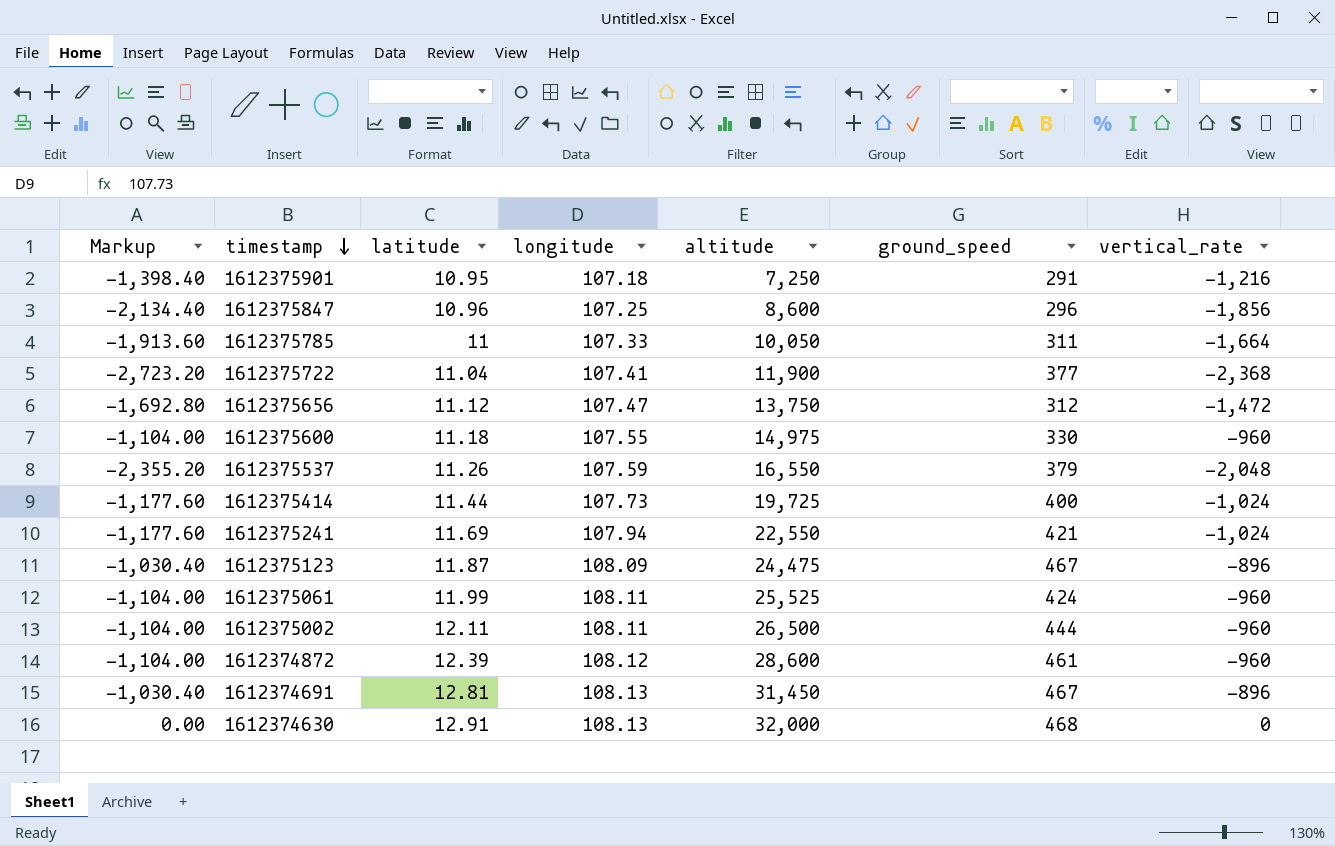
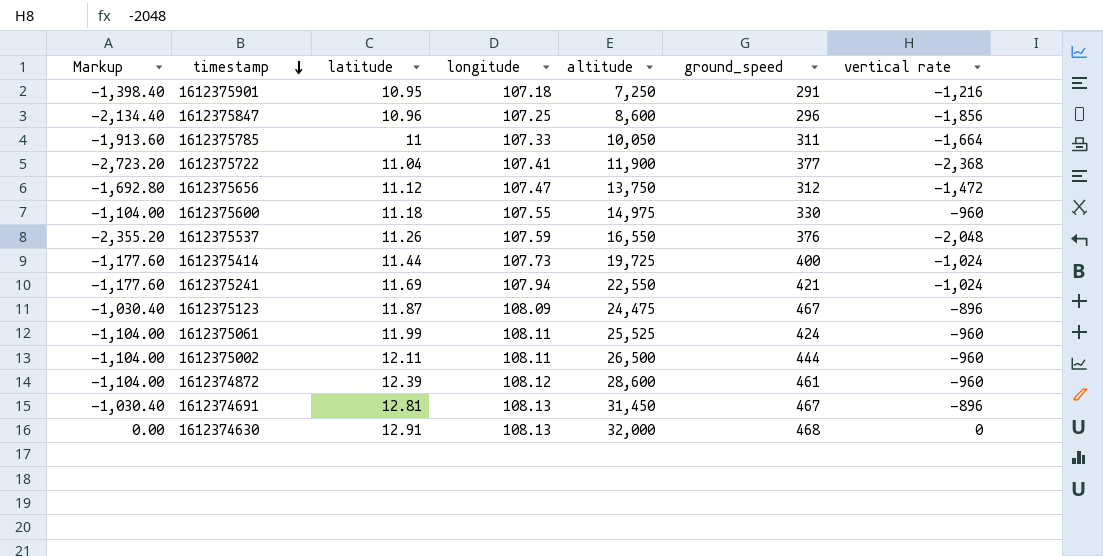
column name: vertical_rate -> vertical rate
1612375537 | ground_speed: 379 -> 376

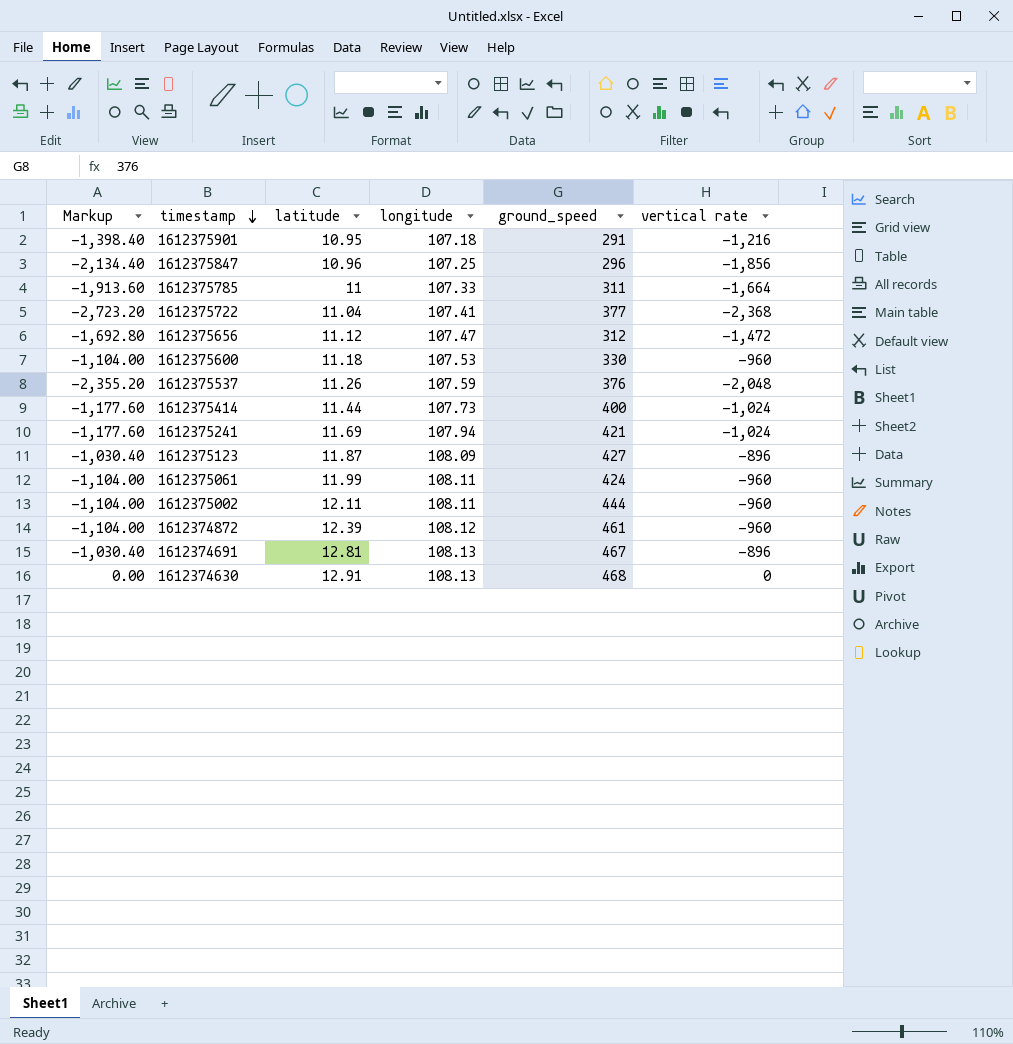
column altitude | position: 5 -> none
1612375600 | longitude: 107.55 -> 107.53
1612375123 | ground_speed: 467 -> 427

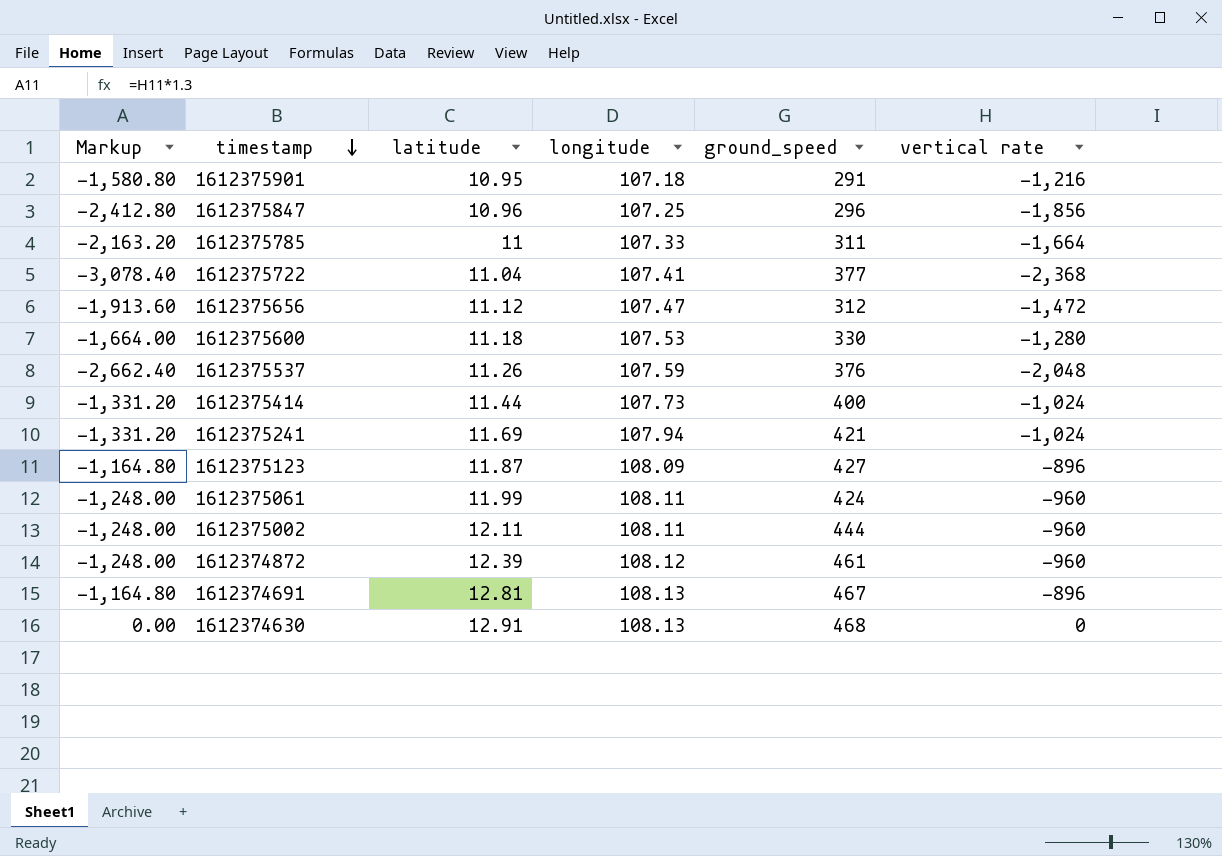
column Markup | formula: [vertical rate] * 1.15 -> [vertical rate] * 1.3
1612375600 | vertical rate: -960 -> -1,280

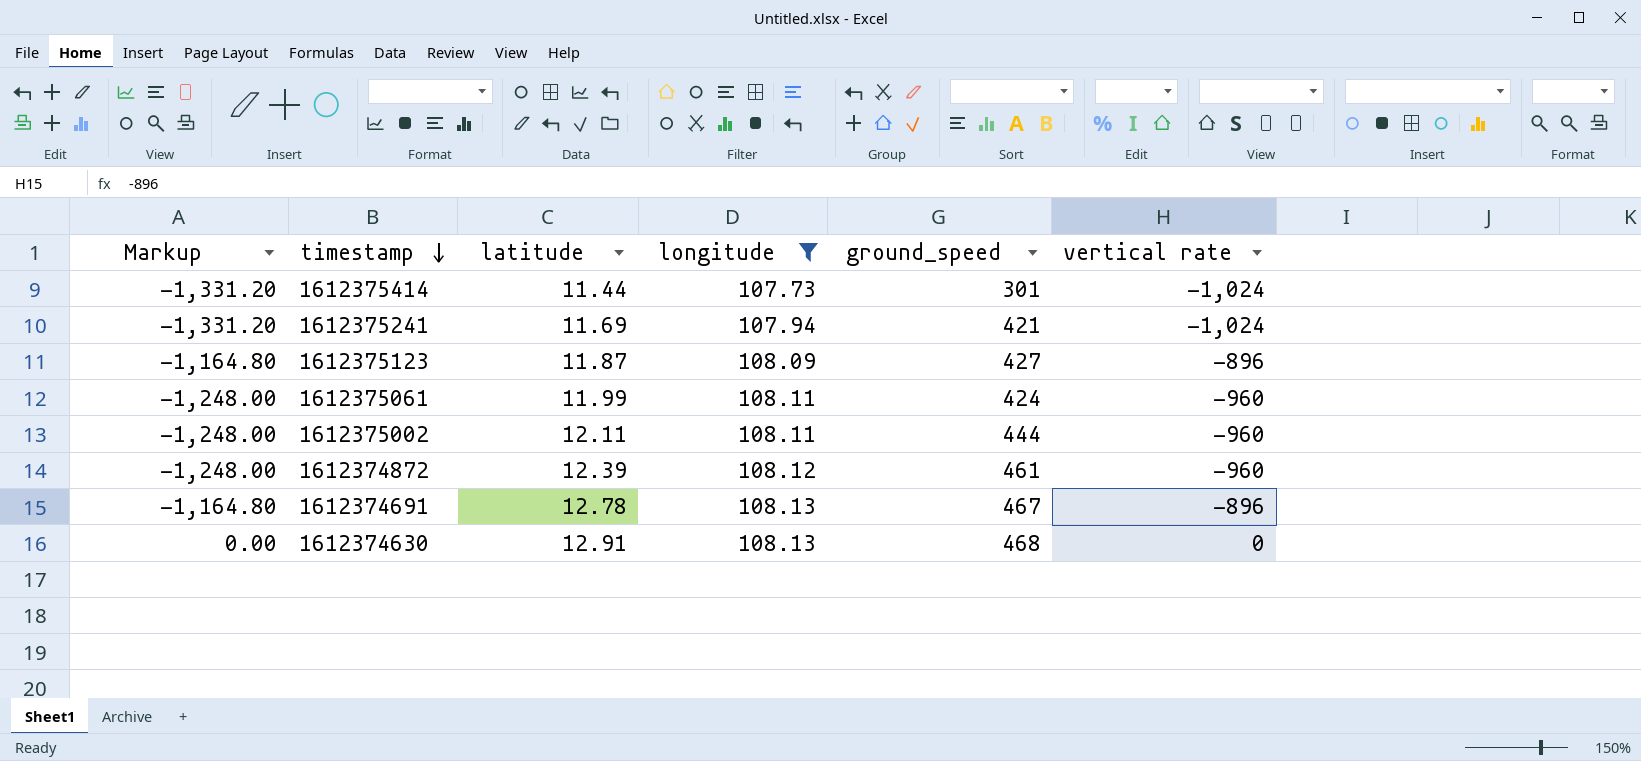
filter: none -> longitude >= 107.73
1612375414 | ground_speed: 400 -> 301
1612374691 | latitude: 12.81 -> 12.78

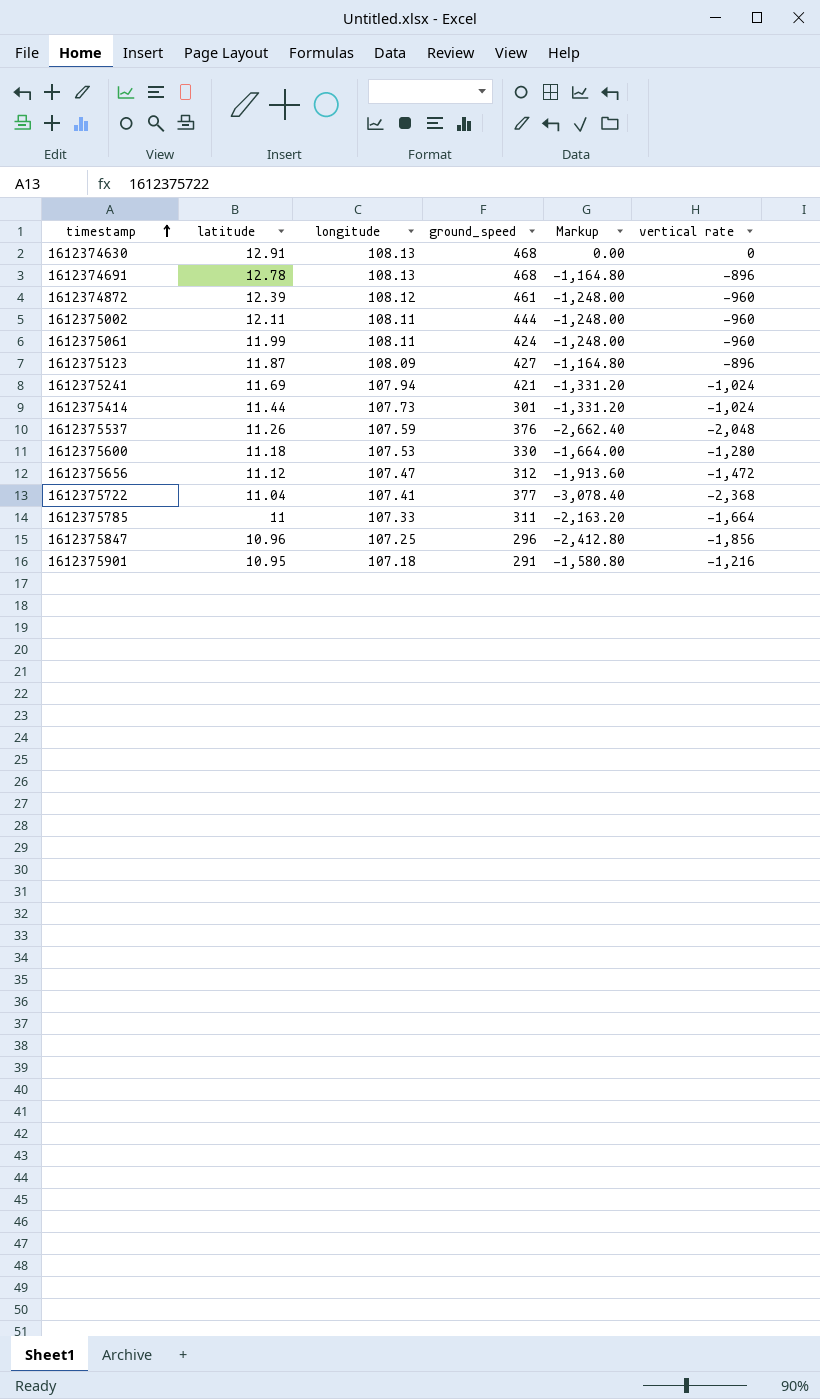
filter: longitude >= 107.73 -> none
row order: timestamp descending -> timestamp ascending
column Markup | position: 1 -> 5
1612374691 | ground_speed: 467 -> 468

